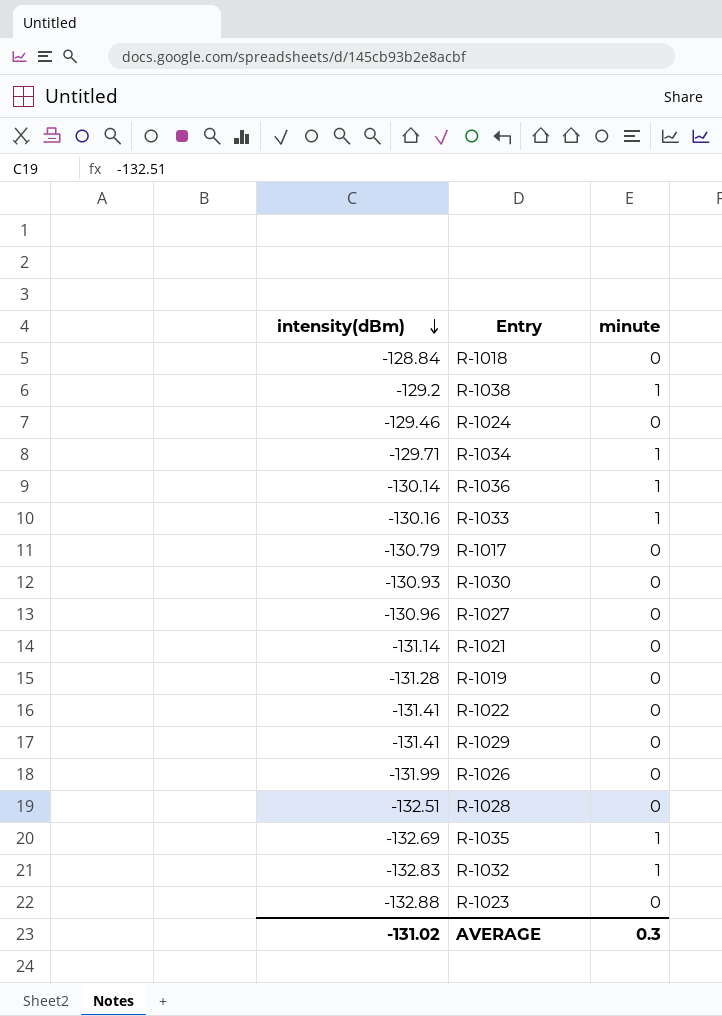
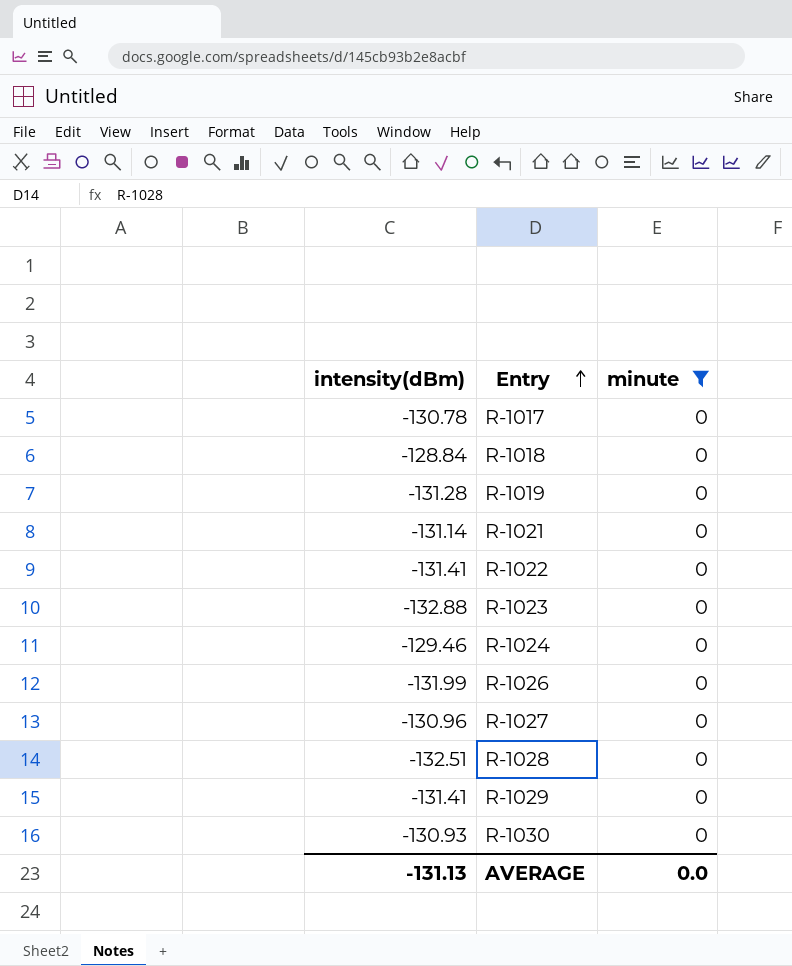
filter: none -> minute = 0
row order: intensity(dBm) descending -> Entry ascending
R-1017 | intensity(dBm): -130.79 -> -130.78
AVERAGE | intensity(dBm): -131.02 -> -131.13
AVERAGE | minute: 0.3 -> 0.0

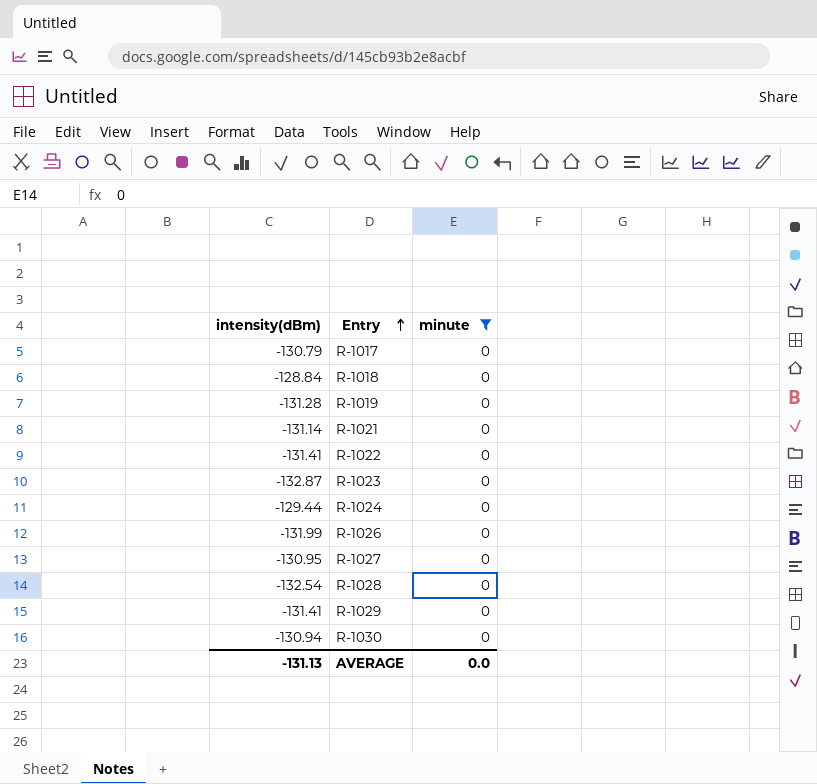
R-1017 | intensity(dBm): -130.78 -> -130.79
R-1023 | intensity(dBm): -132.88 -> -132.87
R-1024 | intensity(dBm): -129.46 -> -129.44
R-1027 | intensity(dBm): -130.96 -> -130.95
R-1028 | intensity(dBm): -132.51 -> -132.54
R-1030 | intensity(dBm): -130.93 -> -130.94

